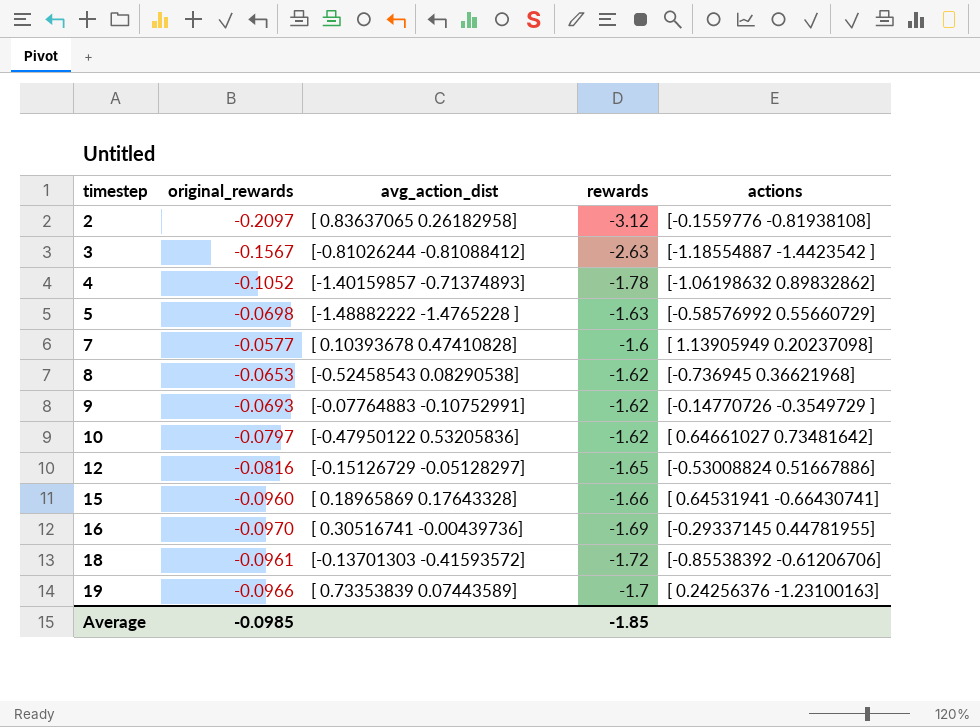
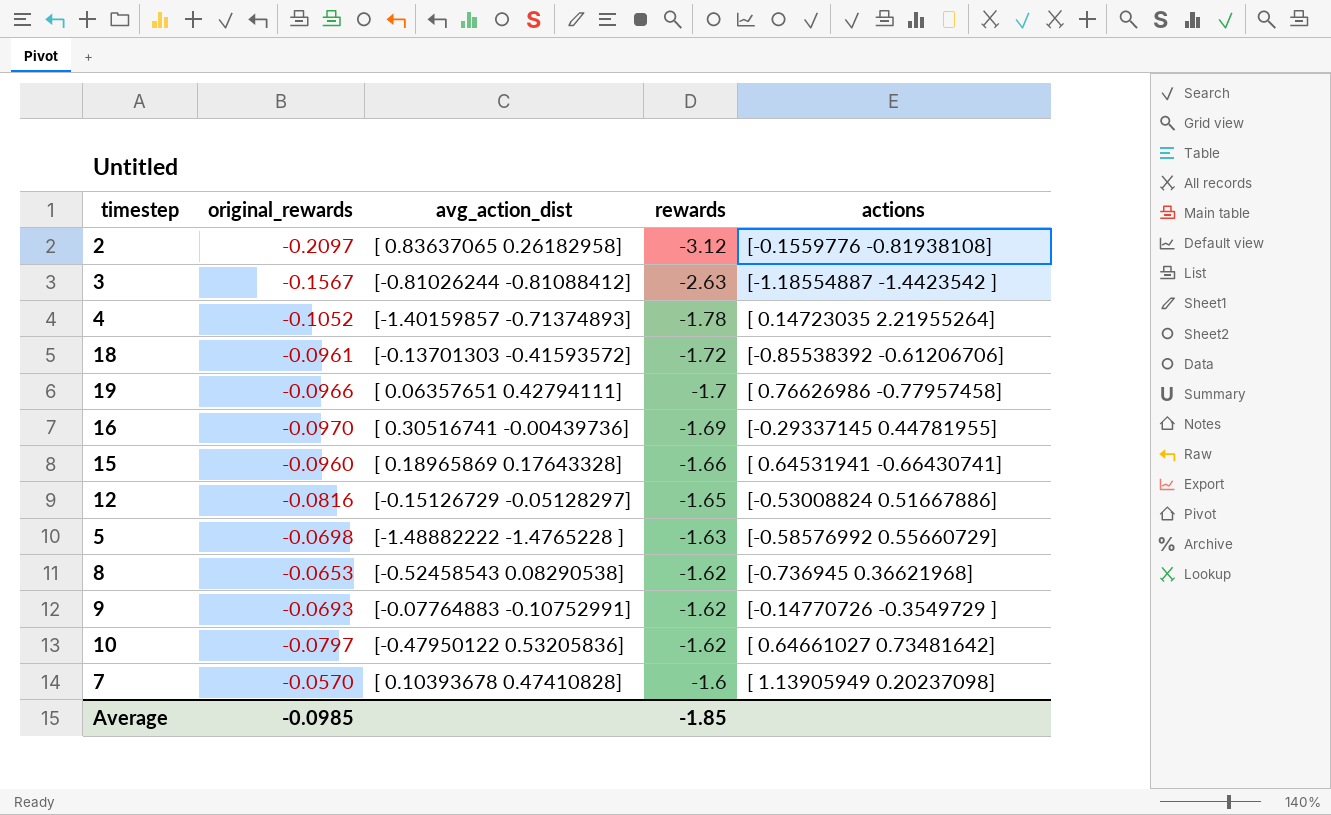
row order: timestep ascending -> rewards ascending
4 | actions: [-1.06198632 0.89832862] -> [ 0.14723035 2.21955264]
19 | avg_action_dist: [ 0.73353839 0.07443589] -> [ 0.06357651 0.42794111]
19 | actions: [ 0.24256376 -1.23100163] -> [ 0.76626986 -0.77957458]
7 | original_rewards: -0.0577 -> -0.0570

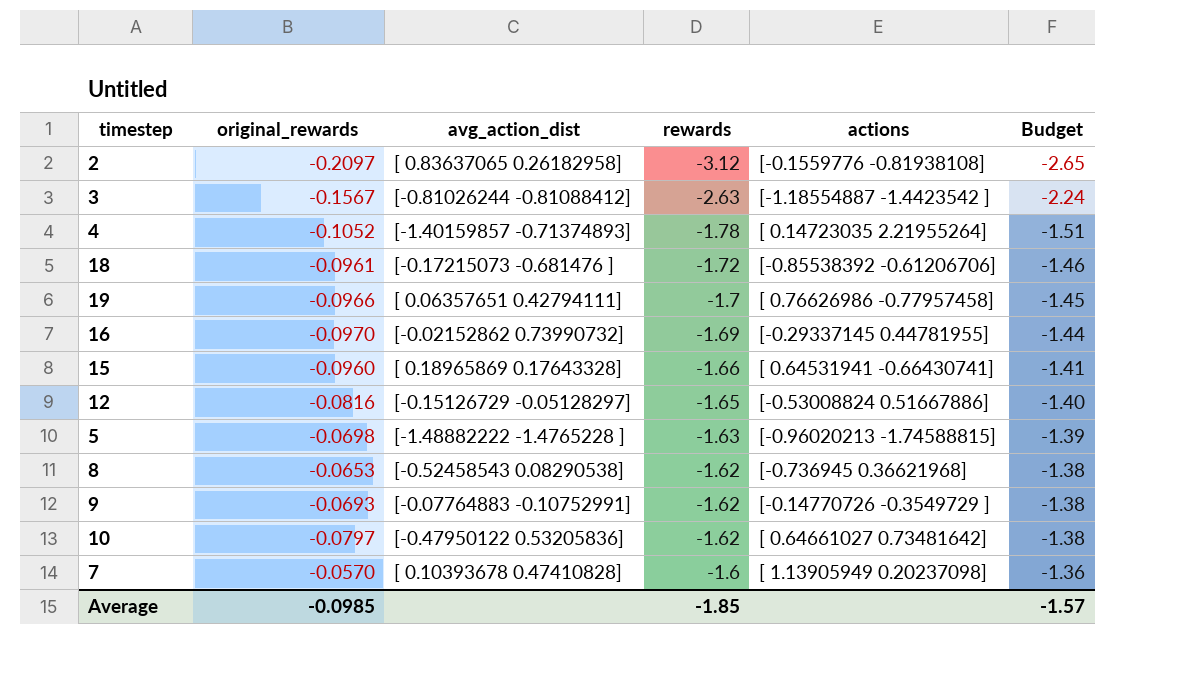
column Budget | formula: none -> [rewards] * 0.85
18 | avg_action_dist: [-0.13701303 -0.41593572] -> [-0.17215073 -0.681476 ]
16 | avg_action_dist: [ 0.30516741 -0.00439736] -> [-0.02152862 0.73990732]
5 | actions: [-0.58576992 0.55660729] -> [-0.96020213 -1.74588815]

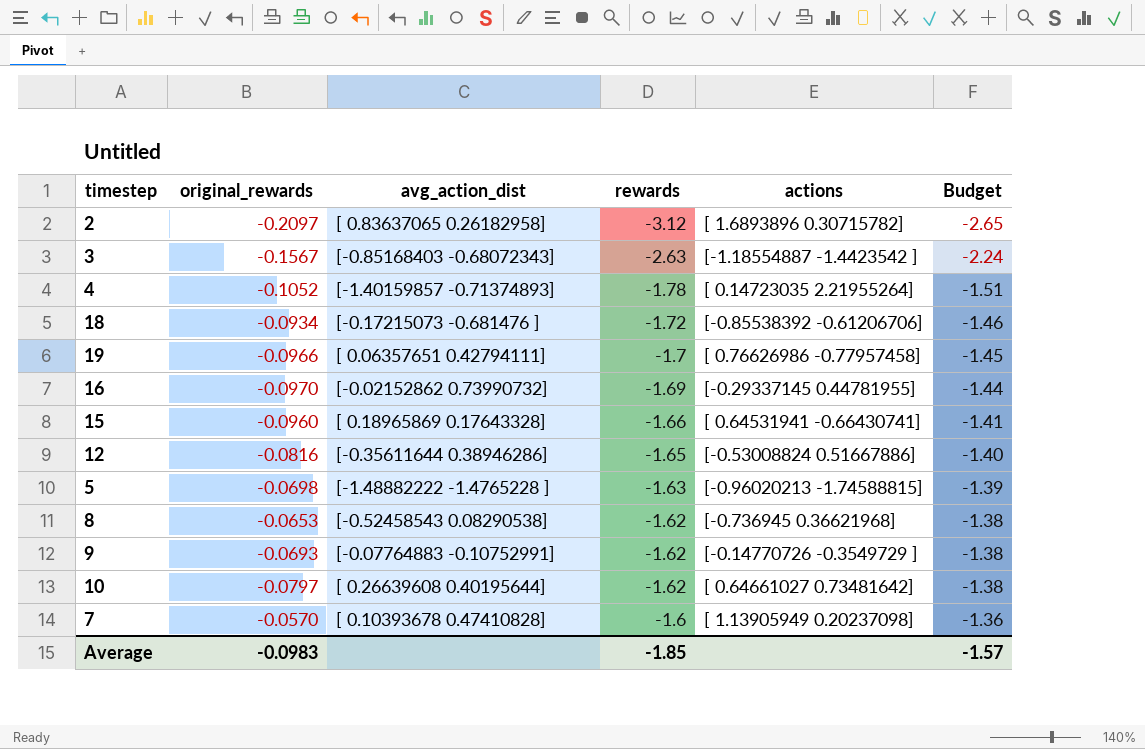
2 | actions: [-0.1559776 -0.81938108] -> [ 1.6893896 0.30715782]
3 | avg_action_dist: [-0.81026244 -0.81088412] -> [-0.85168403 -0.68072343]
18 | original_rewards: -0.0961 -> -0.0934
12 | avg_action_dist: [-0.15126729 -0.05128297] -> [-0.35611644 0.38946286]
10 | avg_action_dist: [-0.47950122 0.53205836] -> [ 0.26639608 0.40195644]
Average | original_rewards: -0.0985 -> -0.0983

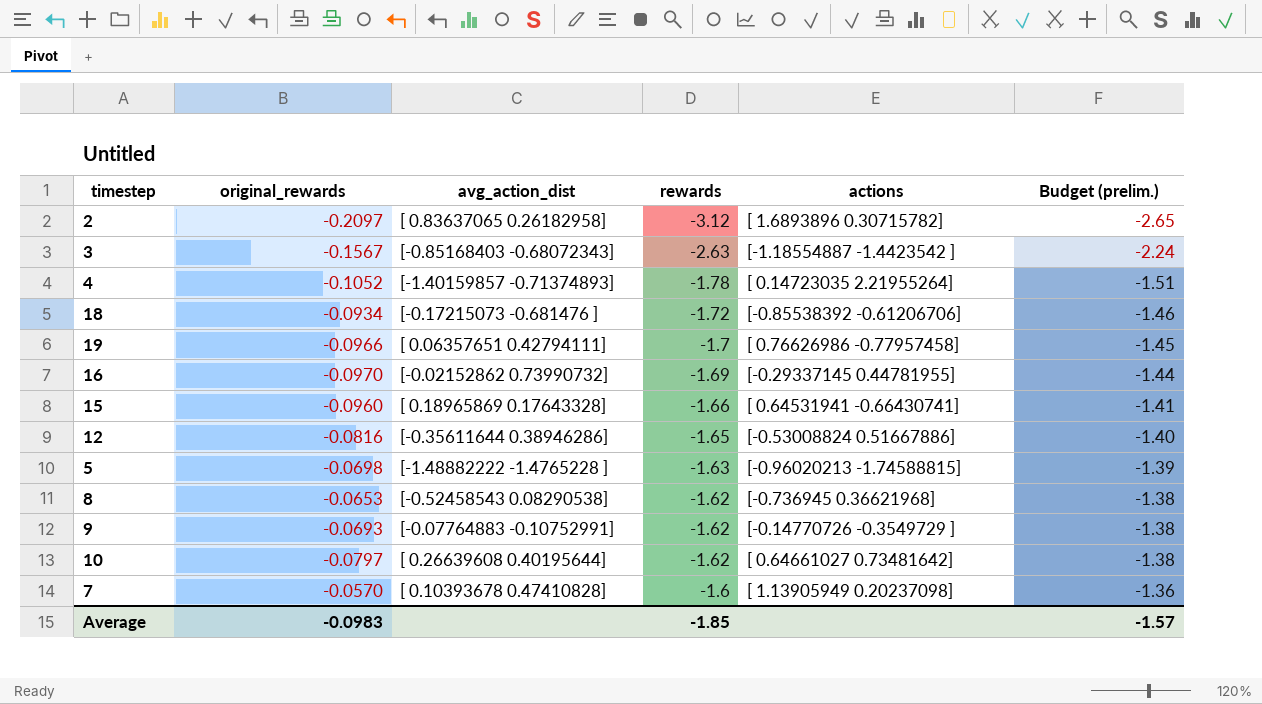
column name: Budget -> Budget (prelim.)

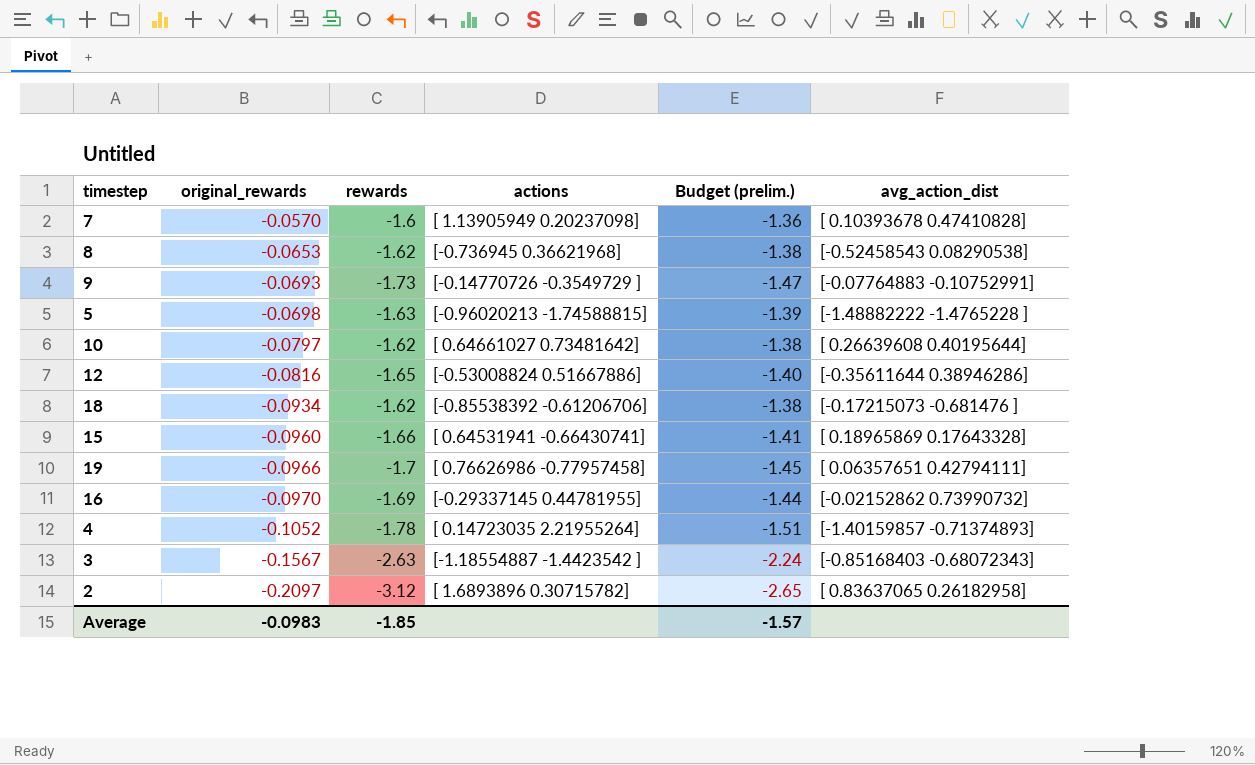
row order: rewards ascending -> original_rewards descending
column avg_action_dist | position: 3 -> 6
9 | rewards: -1.62 -> -1.73
9 | Budget (prelim.): -1.38 -> -1.47
18 | rewards: -1.72 -> -1.62
18 | Budget (prelim.): -1.46 -> -1.38

